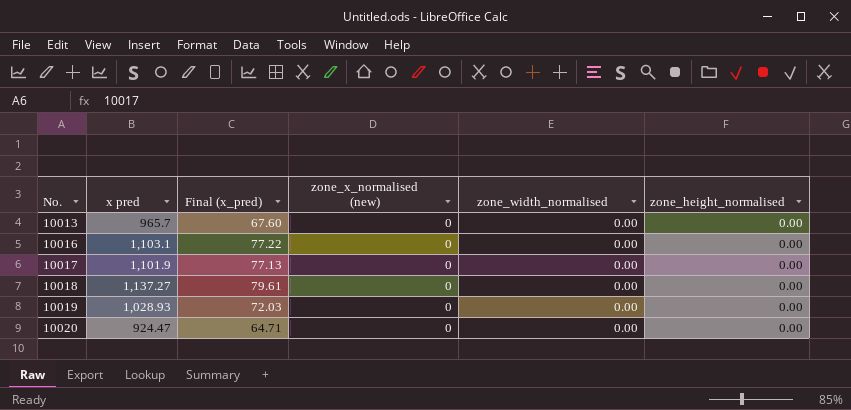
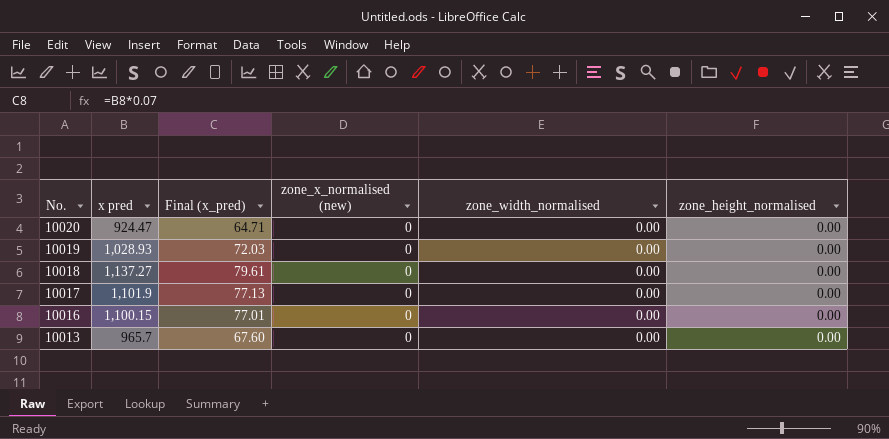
row order: No. ascending -> No. descending
10016 | x pred: 1,103.1 -> 1,100.15
10016 | Final (x_pred): 77.22 -> 77.01

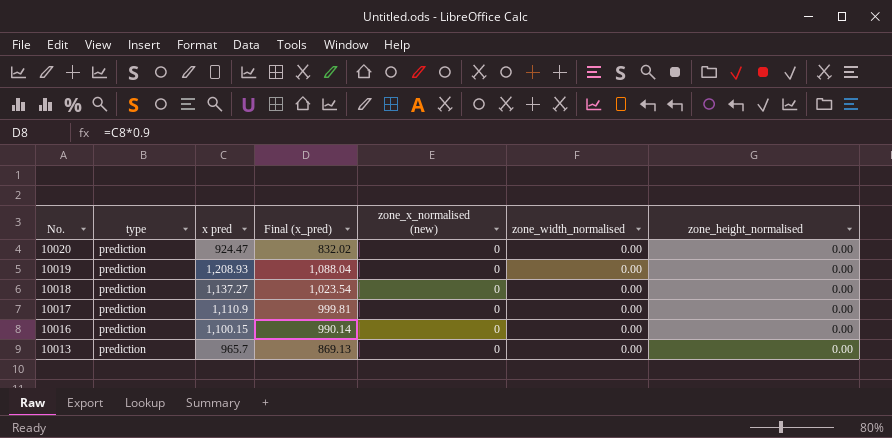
column type | position: none -> 2
column Final (x_pred) | formula: [x pred] * 0.07 -> [x pred] * 0.9
10019 | x pred: 1,028.93 -> 1,208.93
10017 | x pred: 1,101.9 -> 1,110.9

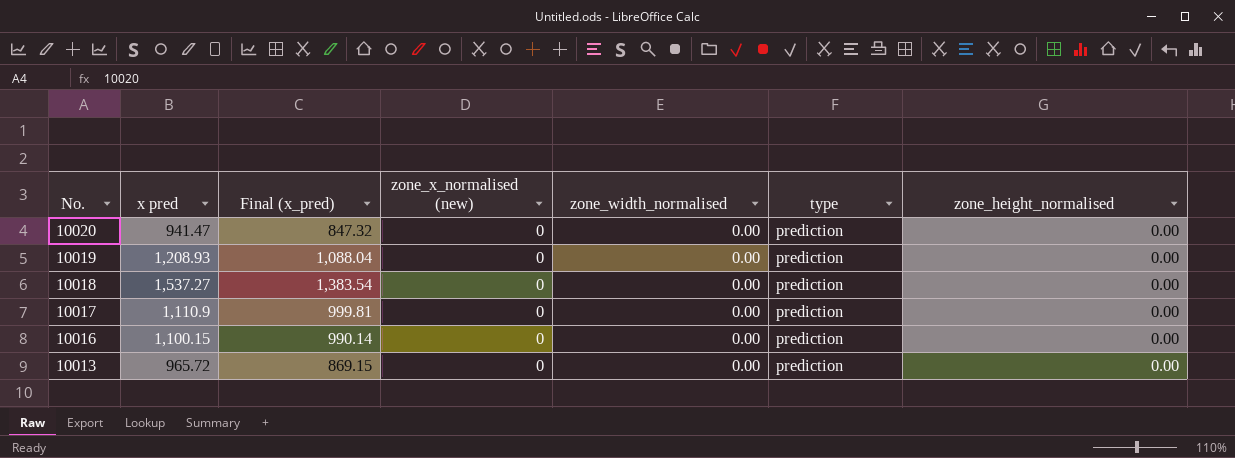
column type | position: 2 -> 6
10020 | x pred: 924.47 -> 941.47
10020 | Final (x_pred): 832.02 -> 847.32
10018 | x pred: 1,137.27 -> 1,537.27
10018 | Final (x_pred): 1,023.54 -> 1,383.54
10013 | x pred: 965.7 -> 965.72
10013 | Final (x_pred): 869.13 -> 869.15

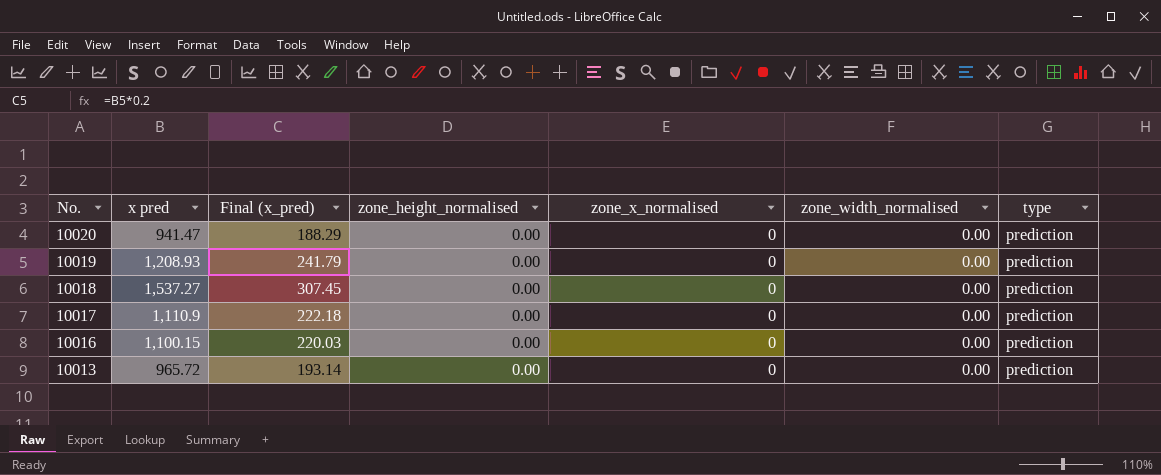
column Final (x_pred) | formula: [x pred] * 0.9 -> [x pred] * 0.2
column zone_height_normalised | position: 7 -> 4
column name: zone_x_normalised (new) -> zone_x_normalised

